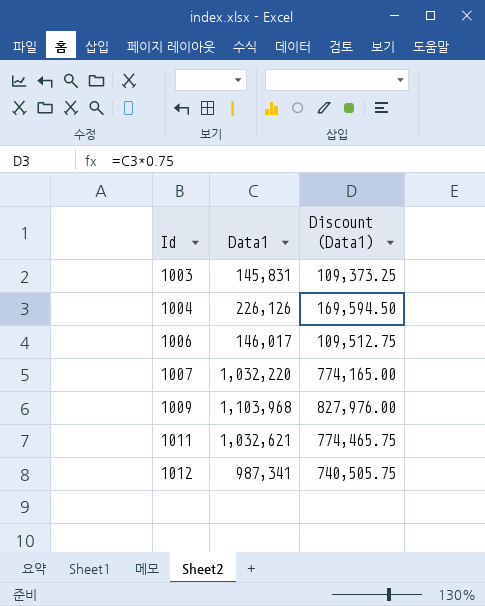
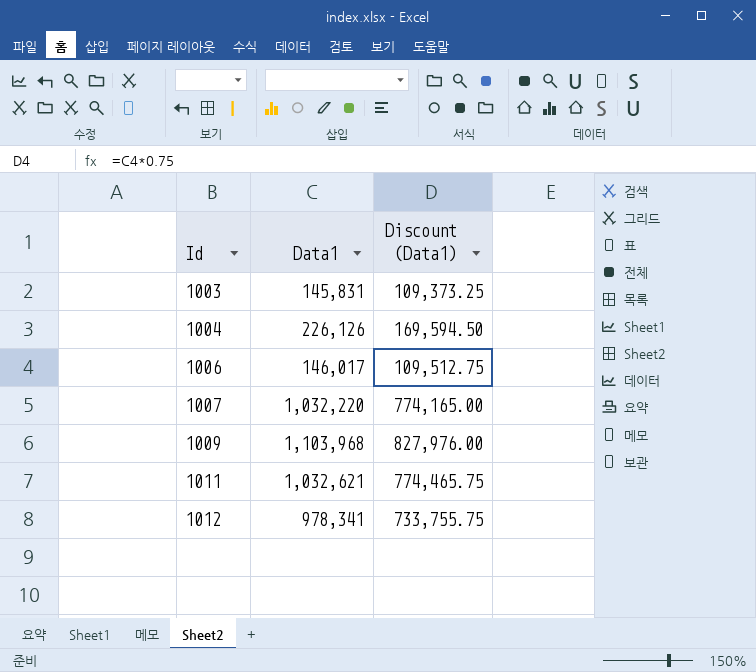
1012 | Data1: 987,341 -> 978,341
1012 | Discount (Data1): 740,505.75 -> 733,755.75

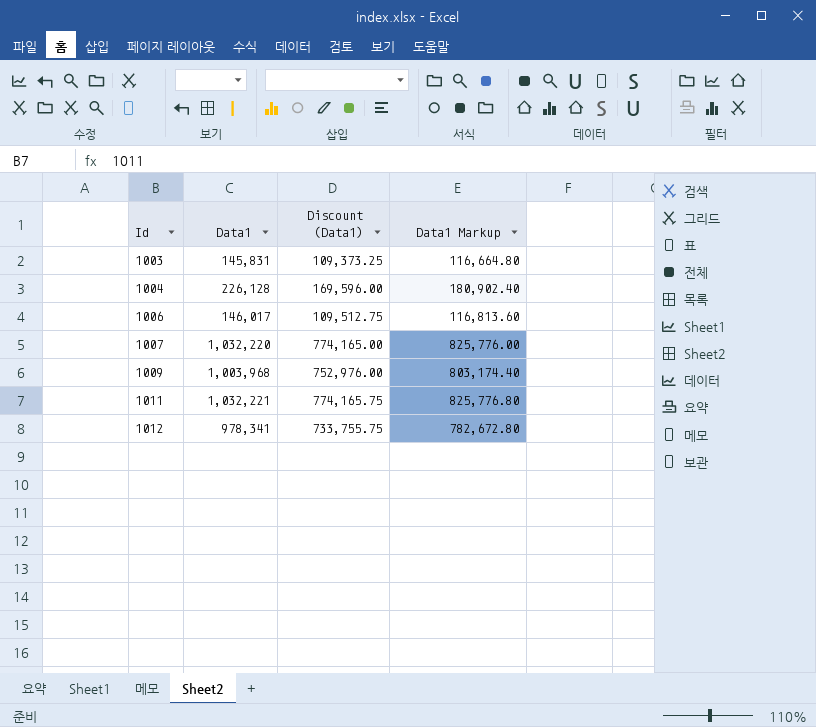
column Data1 Markup | formula: none -> [Data1] * 0.8
1004 | Data1: 226,126 -> 226,128
1004 | Discount (Data1): 169,594.50 -> 169,596.00
1009 | Data1: 1,103,968 -> 1,003,968
1009 | Discount (Data1): 827,976.00 -> 752,976.00
1011 | Data1: 1,032,621 -> 1,032,221
1011 | Discount (Data1): 774,465.75 -> 774,165.75

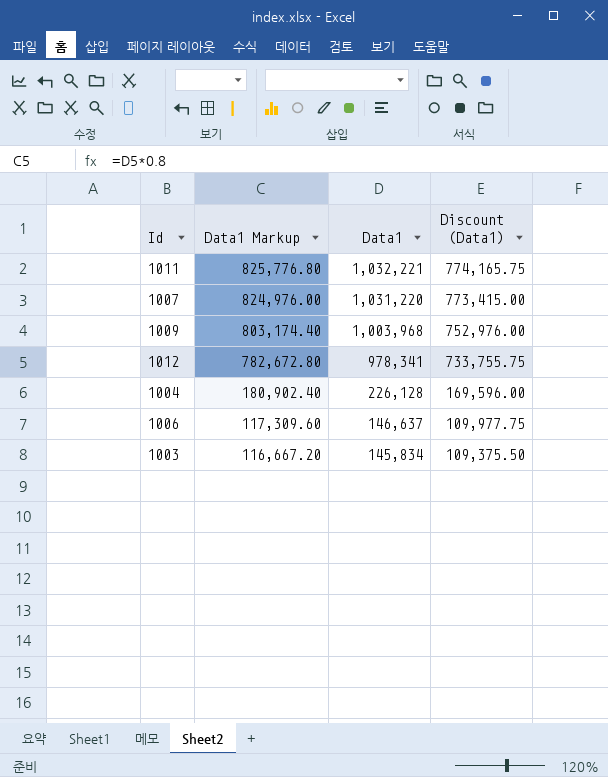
row order: Id ascending -> Data1 Markup descending
column Data1 Markup | position: 4 -> 2
1007 | Data1 Markup: 825,776.00 -> 824,976.00
1007 | Data1: 1,032,220 -> 1,031,220
1007 | Discount (Data1): 774,165.00 -> 773,415.00
1006 | Data1 Markup: 116,813.60 -> 117,309.60
1006 | Data1: 146,017 -> 146,637
1006 | Discount (Data1): 109,512.75 -> 109,977.75
1003 | Data1 Markup: 116,664.80 -> 116,667.20
1003 | Data1: 145,831 -> 145,834
1003 | Discount (Data1): 109,373.25 -> 109,375.50

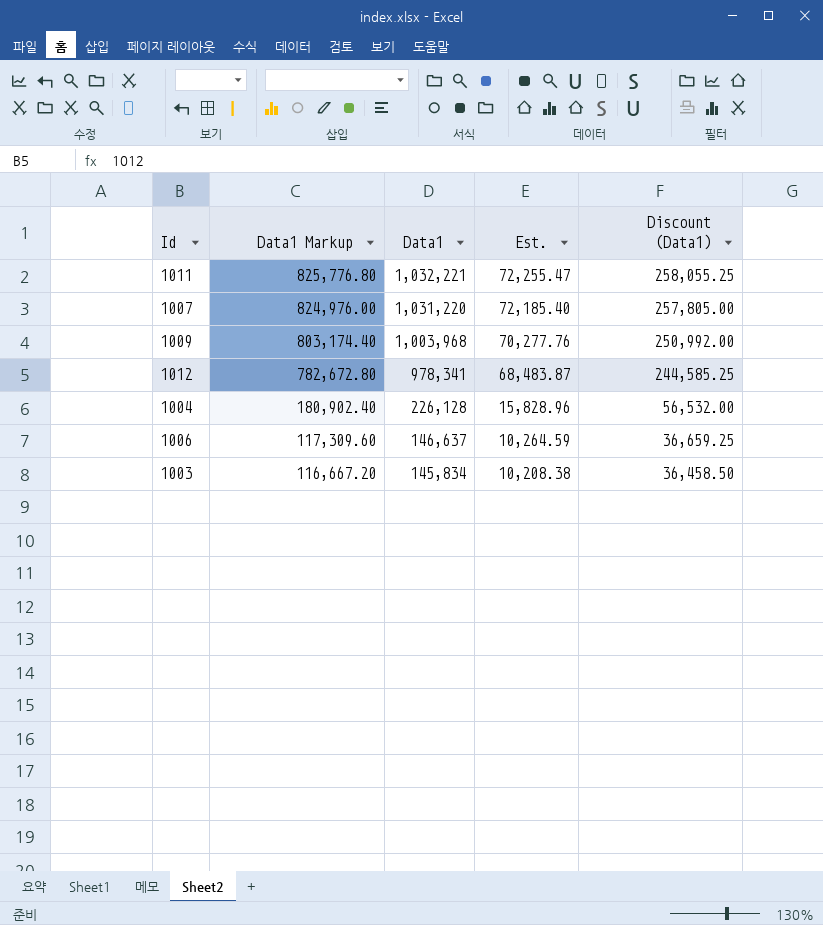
column Est. | formula: none -> [Data1] * 0.07
column Discount (Data1) | formula: [Data1] * 0.75 -> [Data1] * 0.25

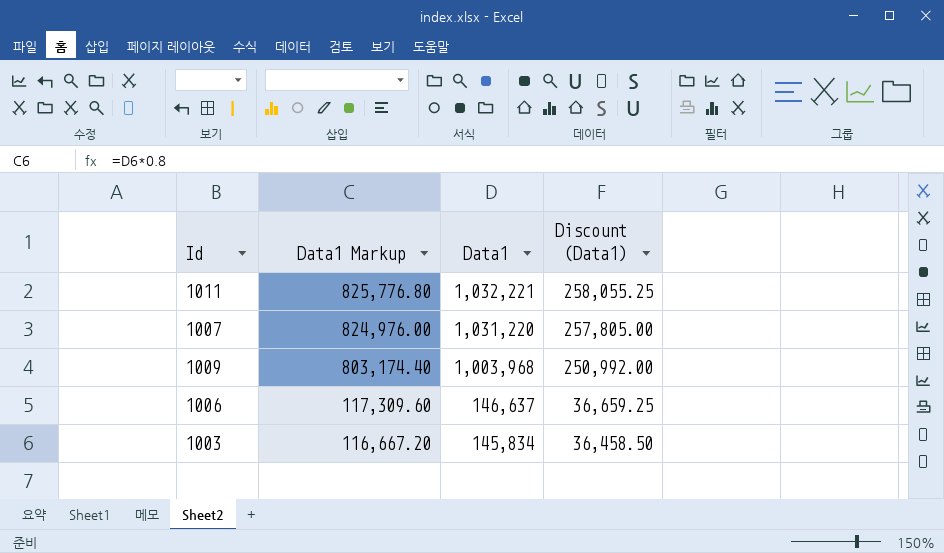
column Est. | formula: [Data1] * 0.07 -> none
row 1012: 782,672.80 | 978,341 | 68,483.87 | 244,585.25 -> none
row 1004: 180,902.40 | 226,128 | 15,828.96 | 56,532.00 -> none

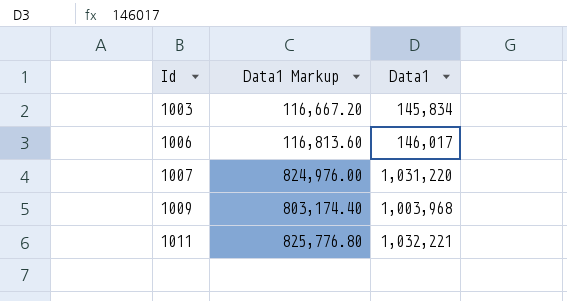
row order: Data1 Markup descending -> Id ascending
column Discount (Data1) | formula: [Data1] * 0.25 -> none
1006 | Data1 Markup: 117,309.60 -> 116,813.60
1006 | Data1: 146,637 -> 146,017

